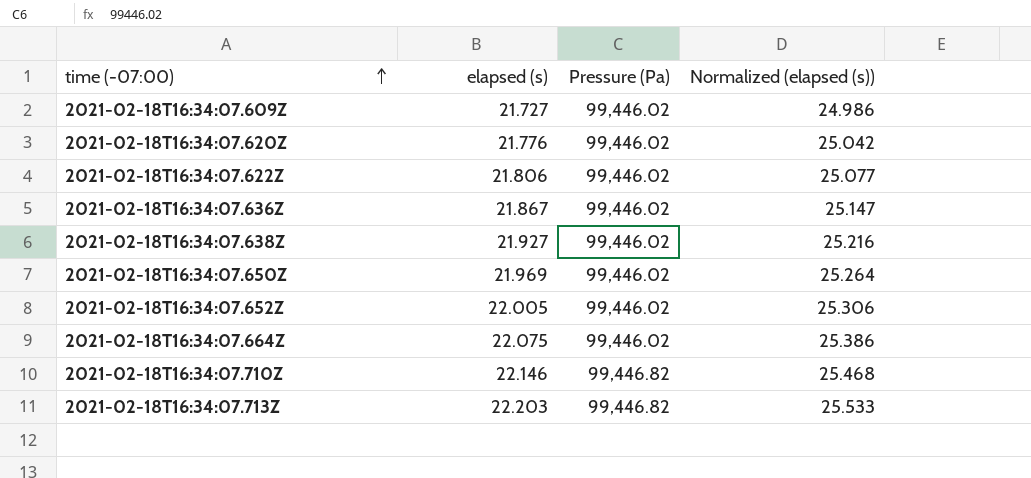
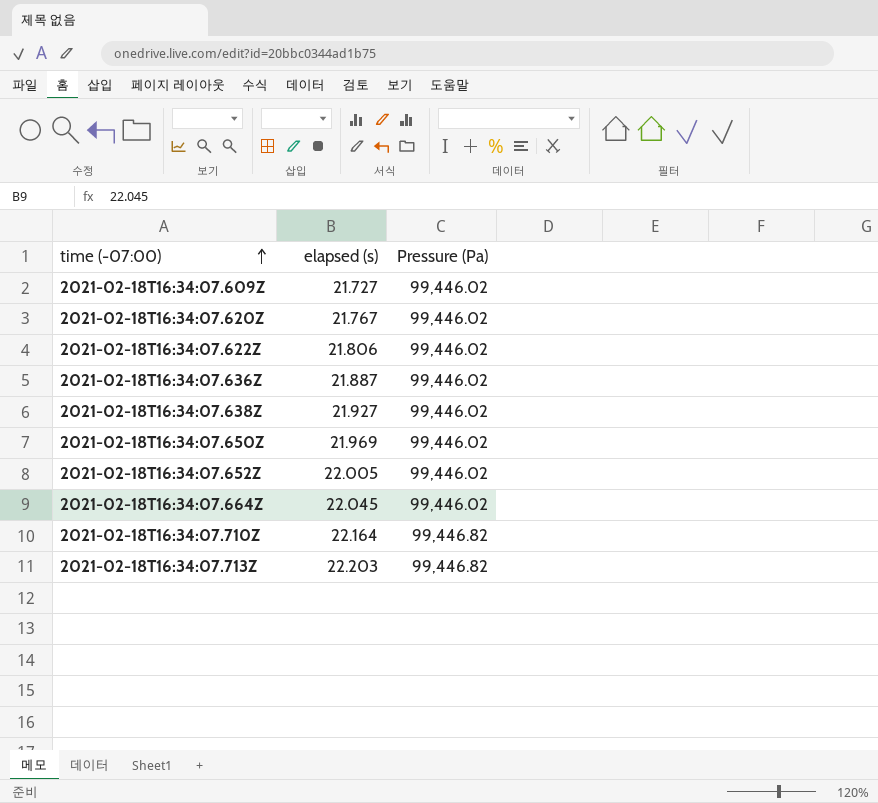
column Normalized (elapsed (s)) | formula: [elapsed (s)] * 1.15 -> none
2021-02-18T16:34:07.620Z | elapsed (s): 21.776 -> 21.767
2021-02-18T16:34:07.636Z | elapsed (s): 21.867 -> 21.887
2021-02-18T16:34:07.664Z | elapsed (s): 22.075 -> 22.045
2021-02-18T16:34:07.710Z | elapsed (s): 22.146 -> 22.164

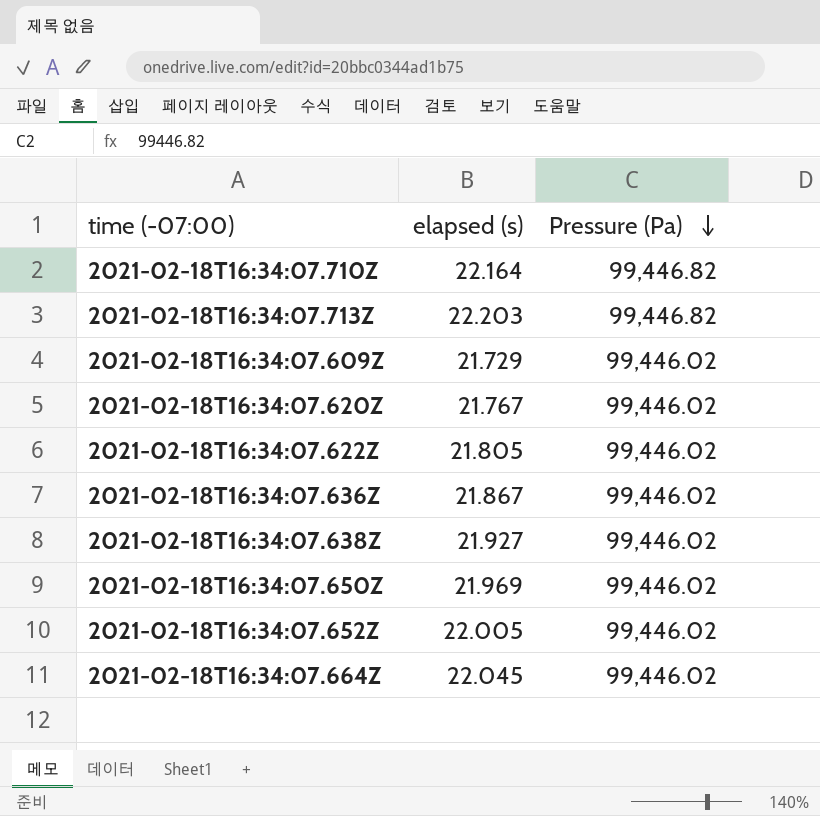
row order: time (-07:00) ascending -> Pressure (Pa) descending
2021-02-18T16:34:07.609Z | elapsed (s): 21.727 -> 21.729
2021-02-18T16:34:07.622Z | elapsed (s): 21.806 -> 21.805
2021-02-18T16:34:07.636Z | elapsed (s): 21.887 -> 21.867

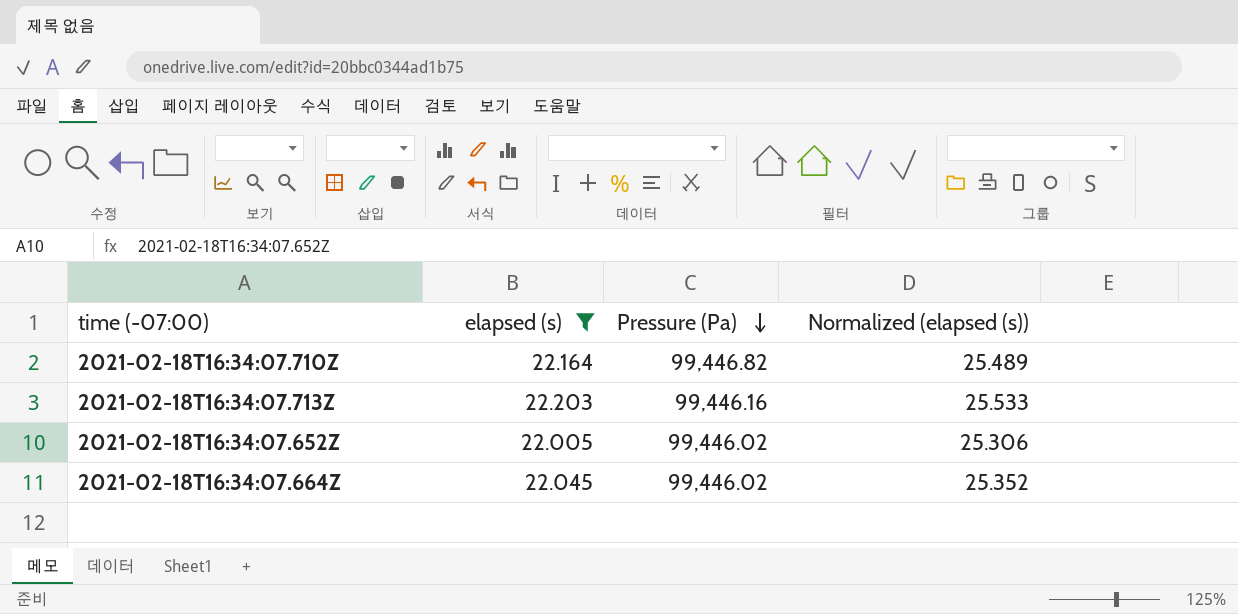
filter: none -> elapsed (s) >= 22.005
column Normalized (elapsed (s)) | formula: none -> [elapsed (s)] * 1.15
2021-02-18T16:34:07.713Z | Pressure (Pa): 99,446.82 -> 99,446.16

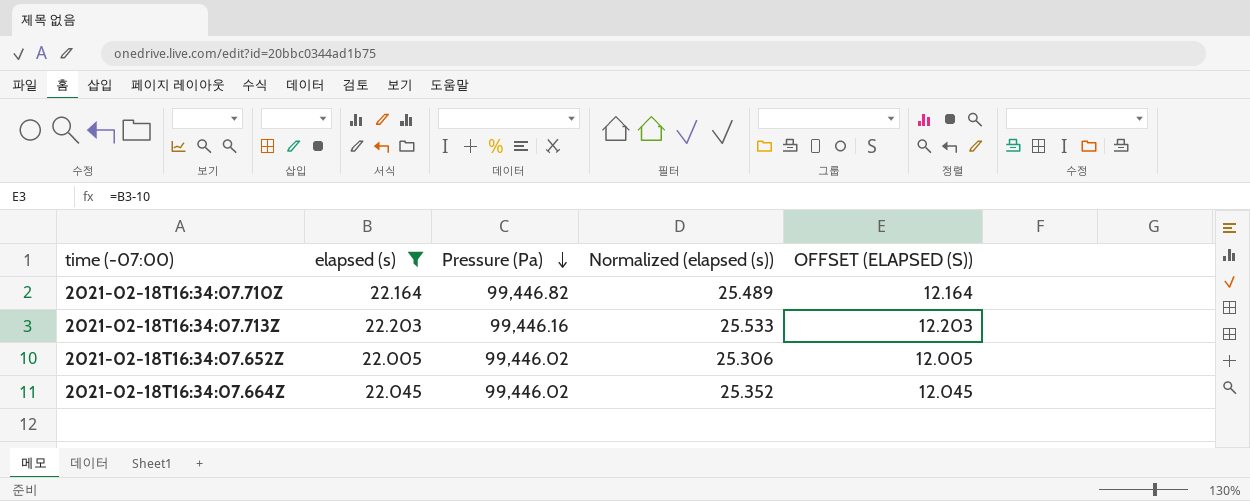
column OFFSET (ELAPSED (S)) | formula: none -> [elapsed (s)] - 10

